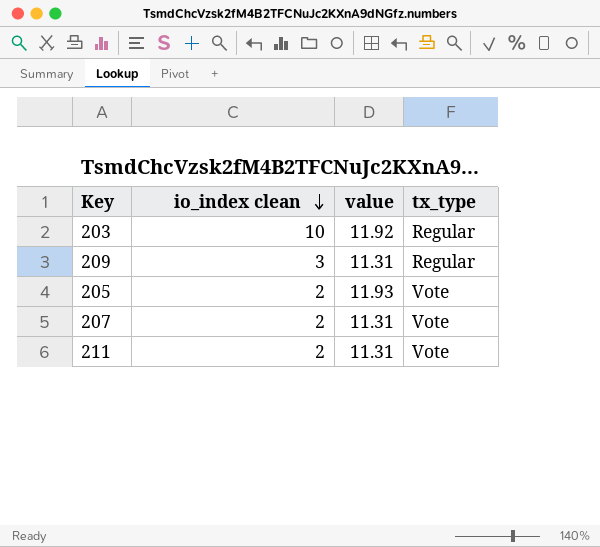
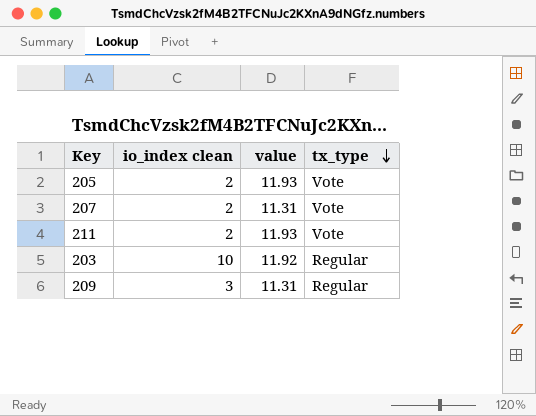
row order: io_index clean descending -> tx_type descending
211 | value: 11.31 -> 11.93

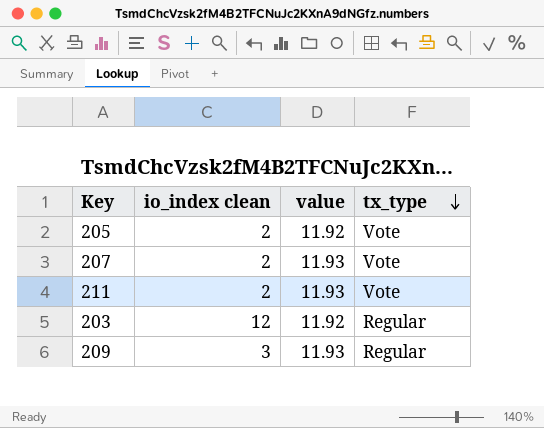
205 | value: 11.93 -> 11.92
207 | value: 11.31 -> 11.93
203 | io_index clean: 10 -> 12
209 | value: 11.31 -> 11.93

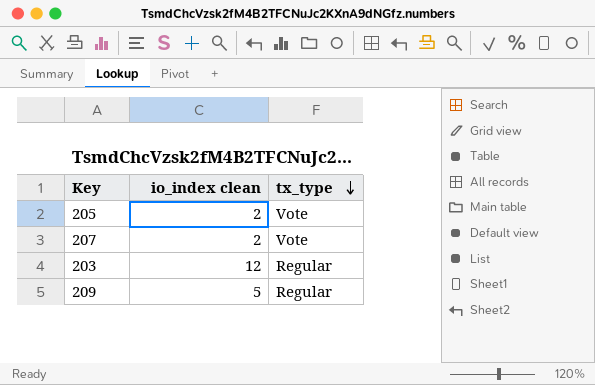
column value | position: 3 -> none
row 211: 2 | 11.93 | Vote -> none
209 | io_index clean: 3 -> 5

